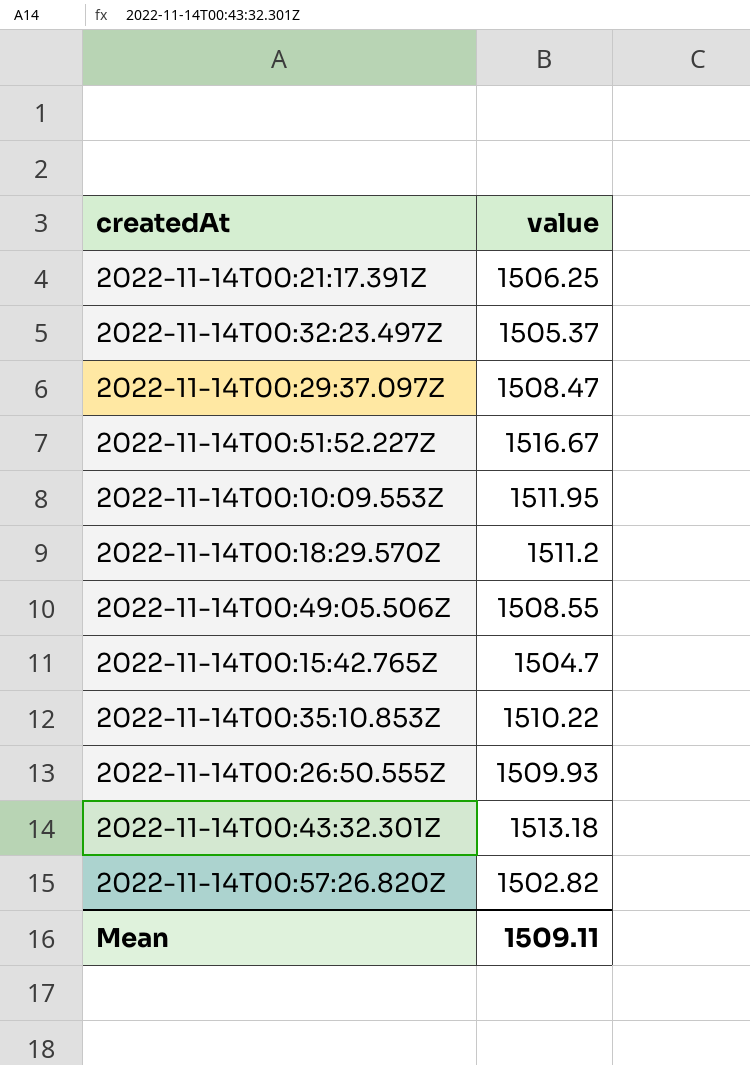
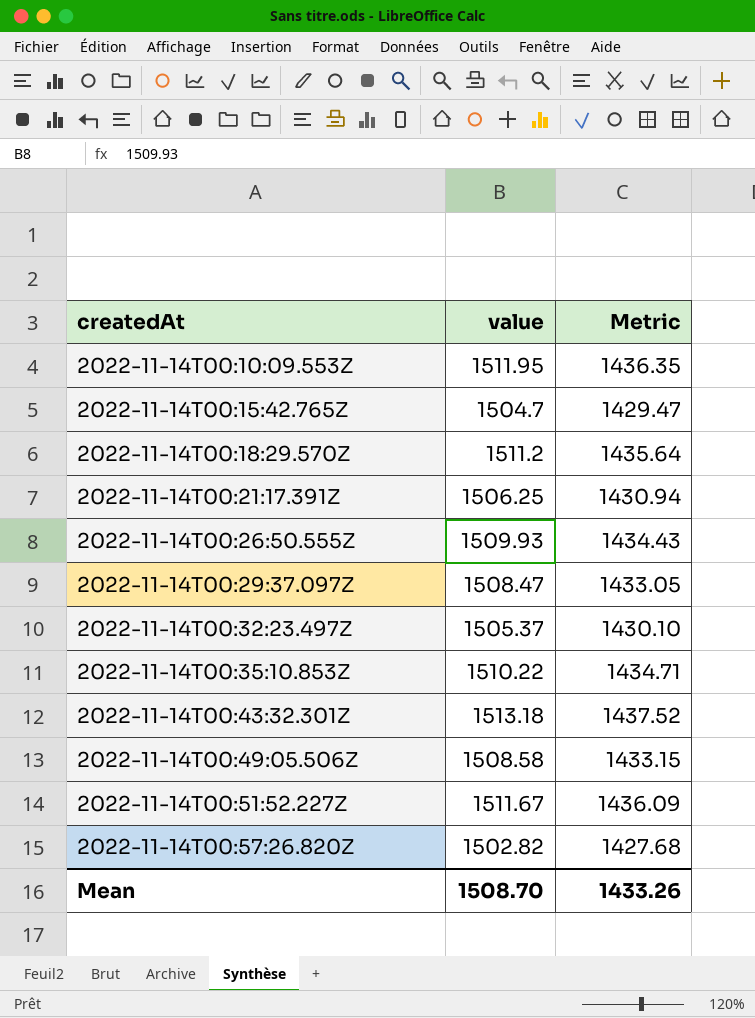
row order: none -> createdAt ascending
column Metric | formula: none -> [value] * 0.95
2022-11-14T00:49:05.506Z | value: 1508.55 -> 1508.58
2022-11-14T00:51:52.227Z | value: 1516.67 -> 1511.67
Mean | value: 1509.11 -> 1508.70

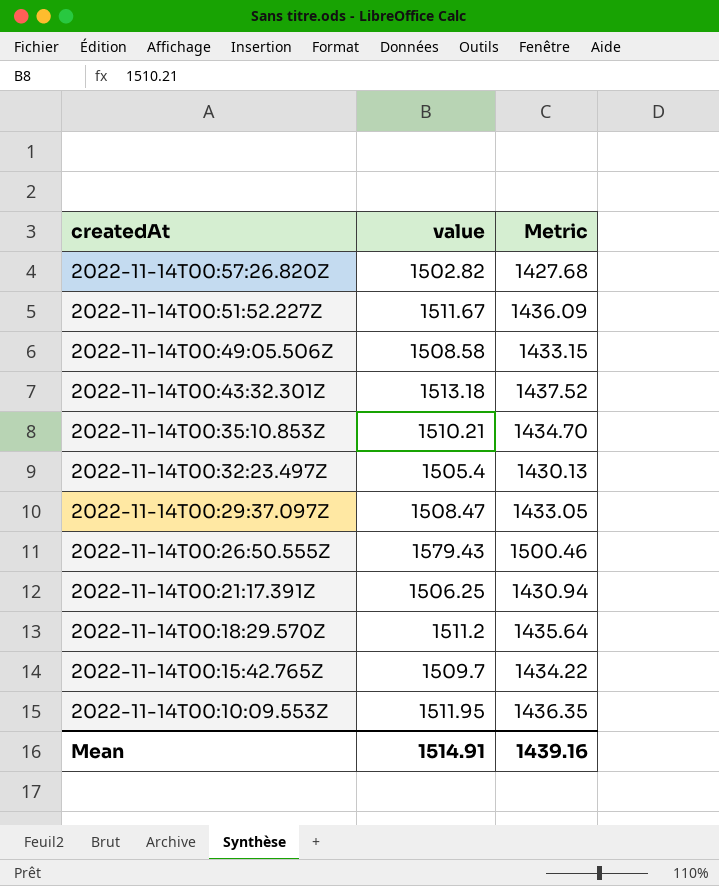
row order: createdAt ascending -> createdAt descending
2022-11-14T00:35:10.853Z | value: 1510.22 -> 1510.21
2022-11-14T00:35:10.853Z | Metric: 1434.71 -> 1434.70
2022-11-14T00:32:23.497Z | value: 1505.37 -> 1505.4
2022-11-14T00:32:23.497Z | Metric: 1430.10 -> 1430.13
2022-11-14T00:26:50.555Z | value: 1509.93 -> 1579.43
2022-11-14T00:26:50.555Z | Metric: 1434.43 -> 1500.46
2022-11-14T00:15:42.765Z | value: 1504.7 -> 1509.7
2022-11-14T00:15:42.765Z | Metric: 1429.47 -> 1434.22
Mean | value: 1508.70 -> 1514.91
Mean | Metric: 1433.26 -> 1439.16

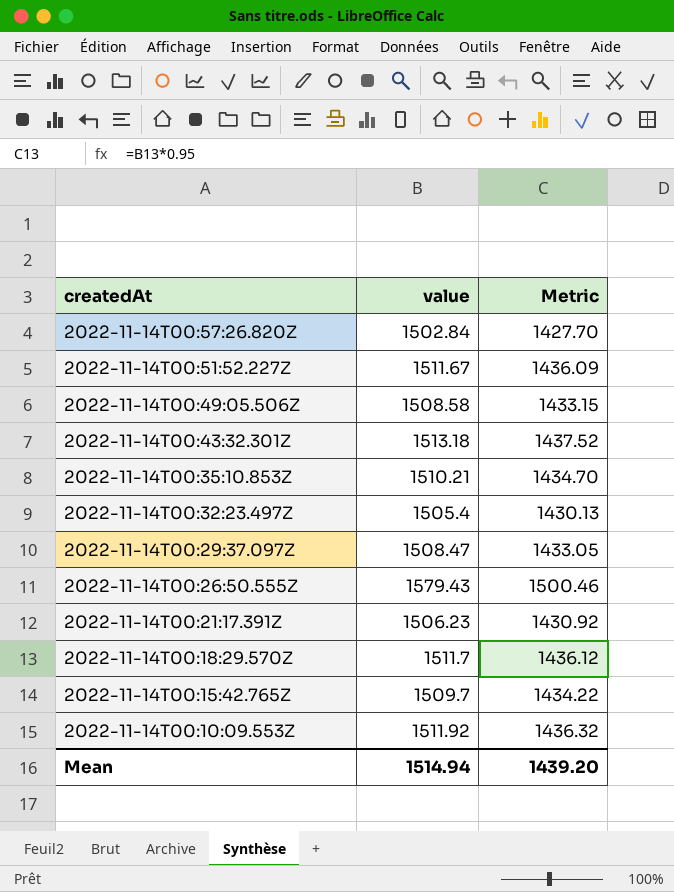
2022-11-14T00:57:26.820Z | value: 1502.82 -> 1502.84
2022-11-14T00:57:26.820Z | Metric: 1427.68 -> 1427.70
2022-11-14T00:21:17.391Z | value: 1506.25 -> 1506.23
2022-11-14T00:21:17.391Z | Metric: 1430.94 -> 1430.92
2022-11-14T00:18:29.570Z | value: 1511.2 -> 1511.7
2022-11-14T00:18:29.570Z | Metric: 1435.64 -> 1436.12
2022-11-14T00:10:09.553Z | value: 1511.95 -> 1511.92
2022-11-14T00:10:09.553Z | Metric: 1436.35 -> 1436.32
Mean | value: 1514.91 -> 1514.94
Mean | Metric: 1439.16 -> 1439.20

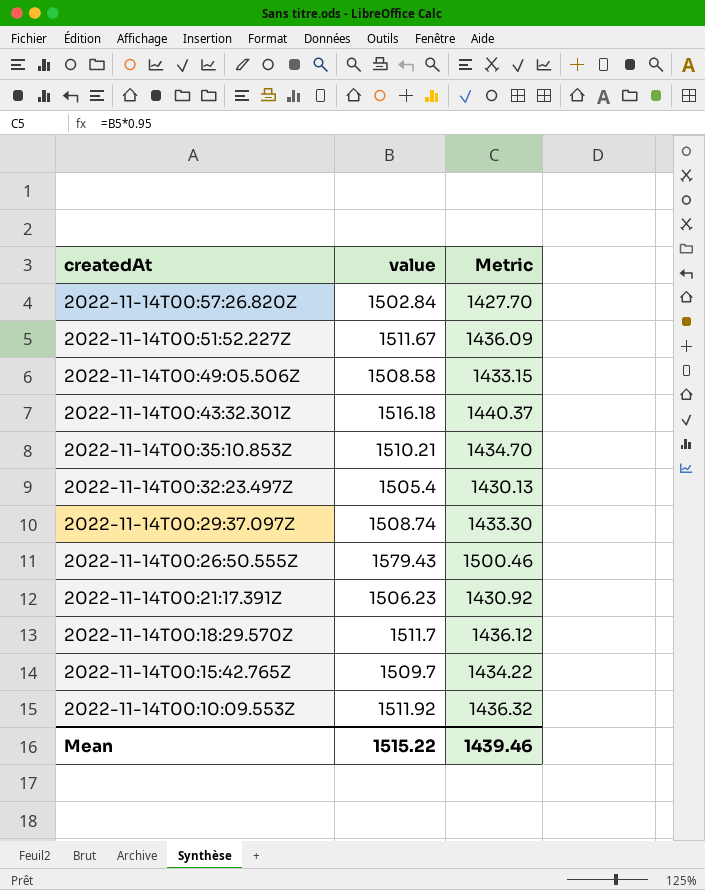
2022-11-14T00:43:32.301Z | value: 1513.18 -> 1516.18
2022-11-14T00:43:32.301Z | Metric: 1437.52 -> 1440.37
2022-11-14T00:29:37.097Z | value: 1508.47 -> 1508.74
2022-11-14T00:29:37.097Z | Metric: 1433.05 -> 1433.30
Mean | value: 1514.94 -> 1515.22
Mean | Metric: 1439.20 -> 1439.46

